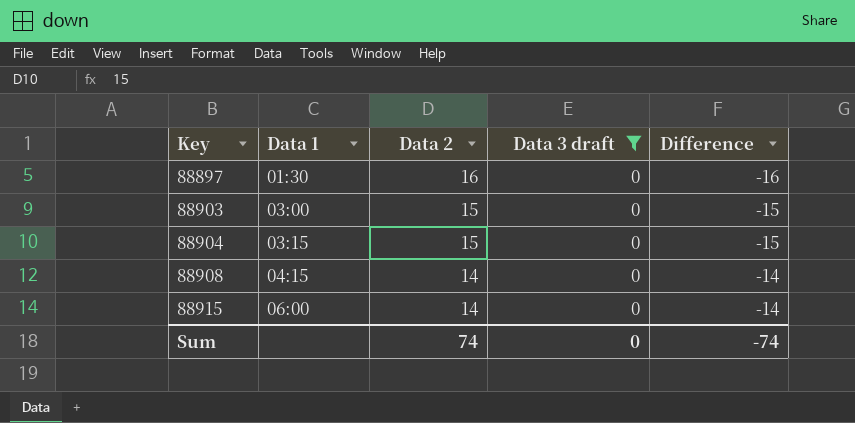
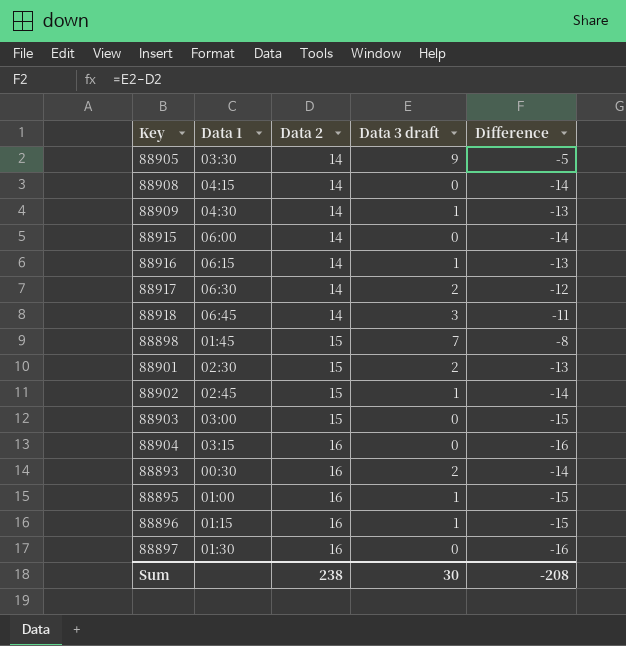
filter: Data 3 draft = 0 -> none
row order: Key ascending -> Data 2 ascending
88904 | Data 2: 15 -> 16
88904 | Difference: -15 -> -16
Sum | Data 2: 74 -> 238
Sum | Data 3 draft: 0 -> 30
Sum | Difference: -74 -> -208

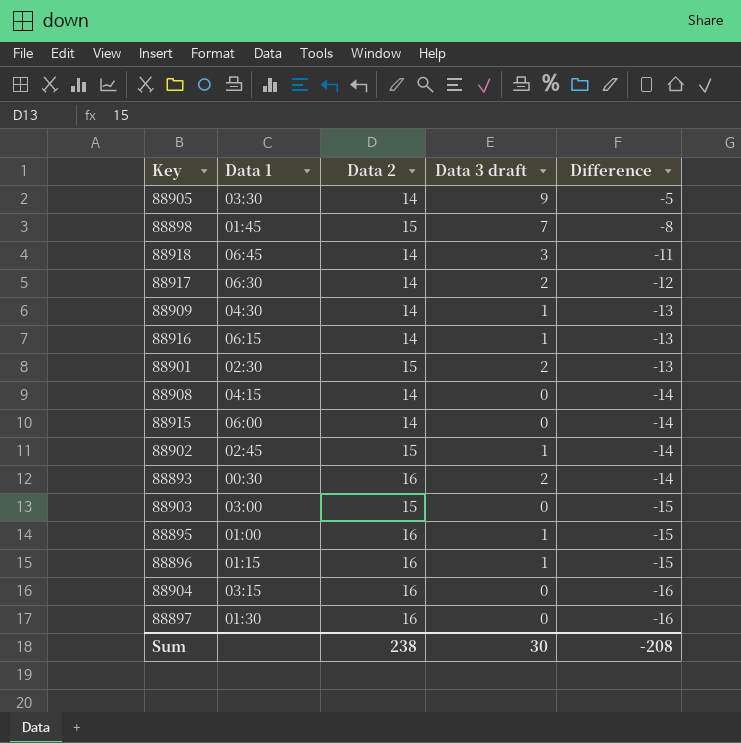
row order: Data 2 ascending -> Difference descending

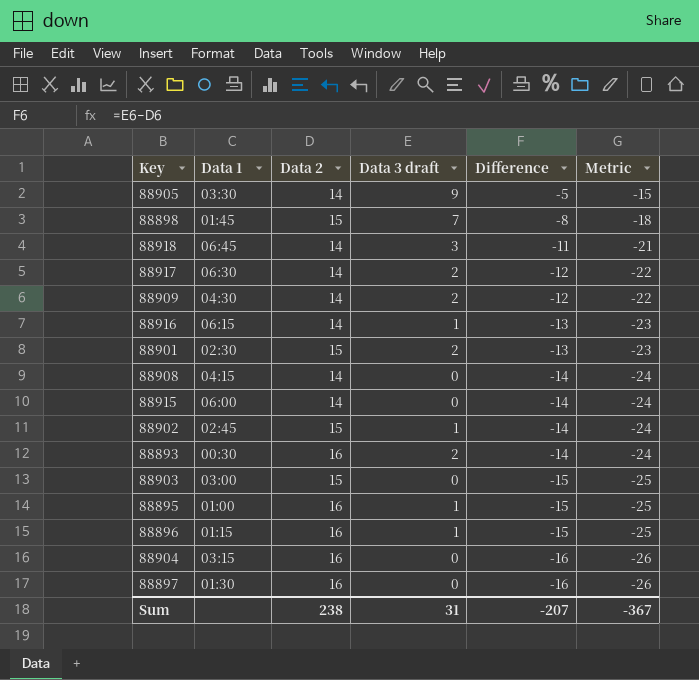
column Metric | formula: none -> [Difference] - 10
88909 | Data 3 draft: 1 -> 2
88909 | Difference: -13 -> -12
Sum | Data 3 draft: 30 -> 31
Sum | Difference: -208 -> -207

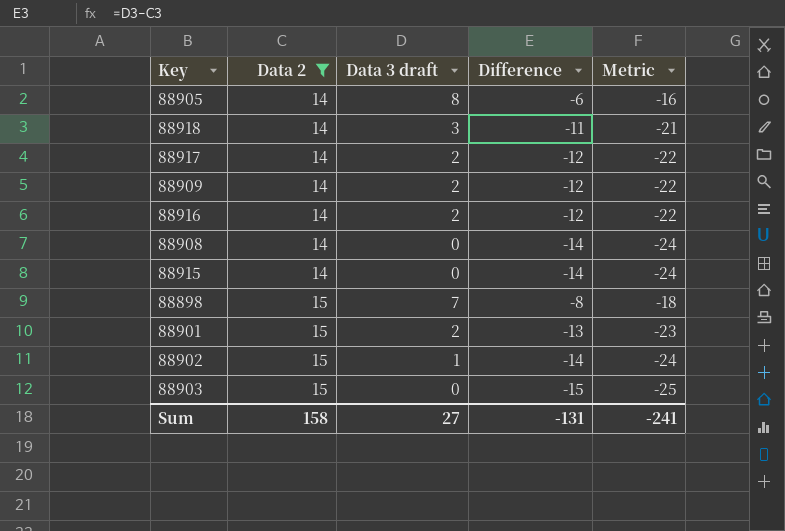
filter: none -> Data 2 != 16
row order: Difference descending -> Data 2 ascending
column Data 1 | position: 2 -> none
88905 | Data 3 draft: 9 -> 8
88905 | Difference: -5 -> -6
88905 | Metric: -15 -> -16
88916 | Data 3 draft: 1 -> 2
88916 | Difference: -13 -> -12
88916 | Metric: -23 -> -22
Sum | Data 2: 238 -> 158
Sum | Data 3 draft: 31 -> 27
Sum | Difference: -207 -> -131
Sum | Metric: -367 -> -241

